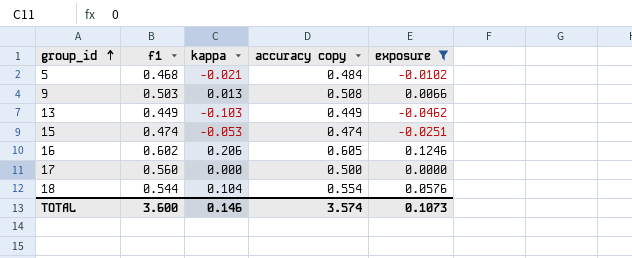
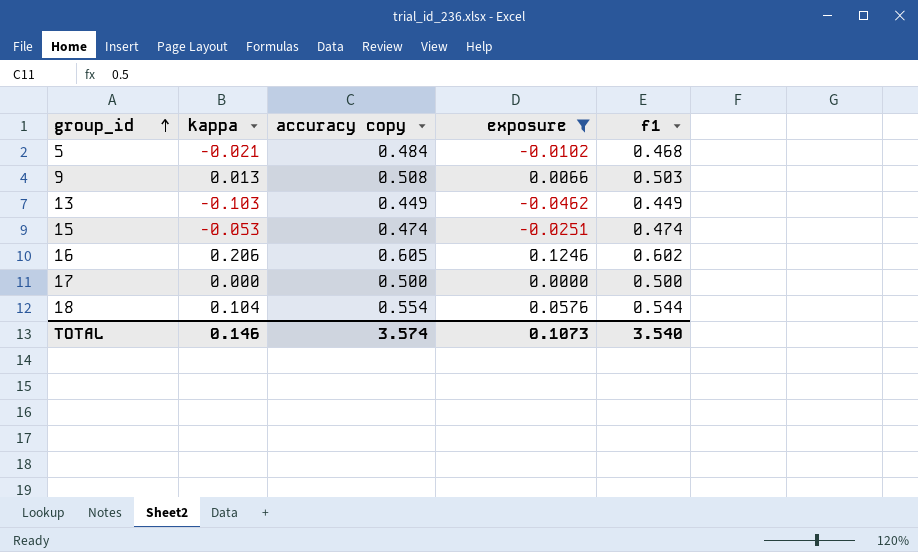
column f1 | position: 2 -> 5
17 | f1: 0.560 -> 0.500
TOTAL | f1: 3.600 -> 3.540

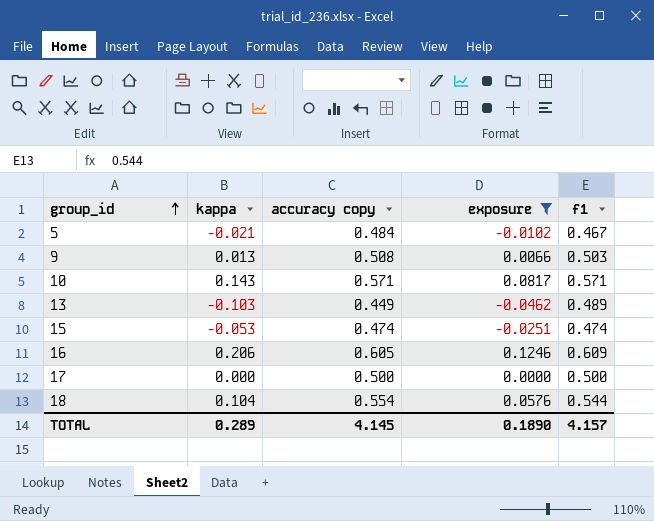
5 | f1: 0.468 -> 0.467
row 10: none -> 0.143 | 0.571 | 0.0817 | 0.571
13 | f1: 0.449 -> 0.489
16 | f1: 0.602 -> 0.609
TOTAL | kappa: 0.146 -> 0.289
TOTAL | accuracy copy: 3.574 -> 4.145
TOTAL | exposure: 0.1073 -> 0.1890
TOTAL | f1: 3.540 -> 4.157

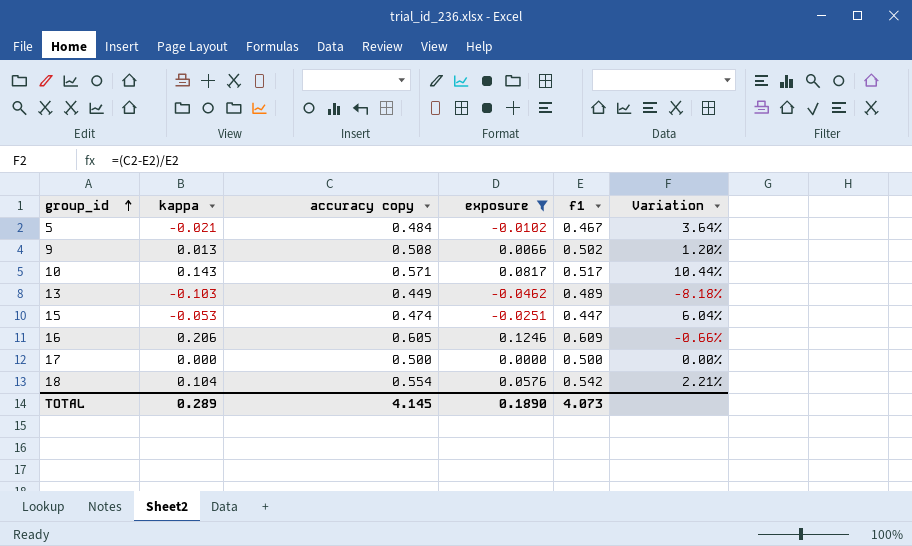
column Variation | formula: none -> ([accuracy copy] - [f1]) / [f1]
9 | f1: 0.503 -> 0.502
10 | f1: 0.571 -> 0.517
15 | f1: 0.474 -> 0.447
18 | f1: 0.544 -> 0.542
TOTAL | f1: 4.157 -> 4.073

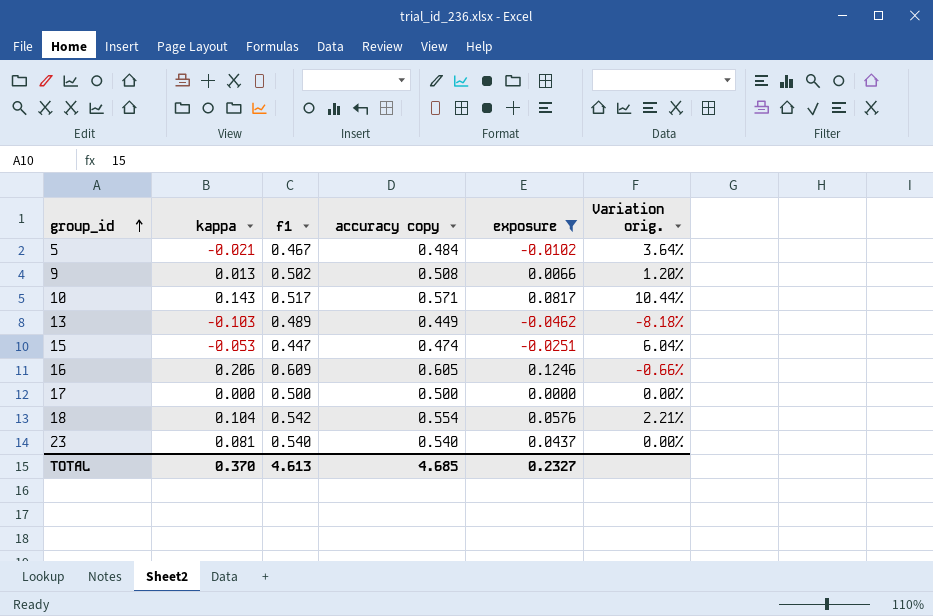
column f1 | position: 5 -> 3
column name: Variation -> Variation orig.
row 23: none -> 0.081 | 0.540 | 0.540 | 0.0437 | 0.00%
TOTAL | kappa: 0.289 -> 0.370
TOTAL | f1: 4.073 -> 4.613
TOTAL | accuracy copy: 4.145 -> 4.685
TOTAL | exposure: 0.1890 -> 0.2327

